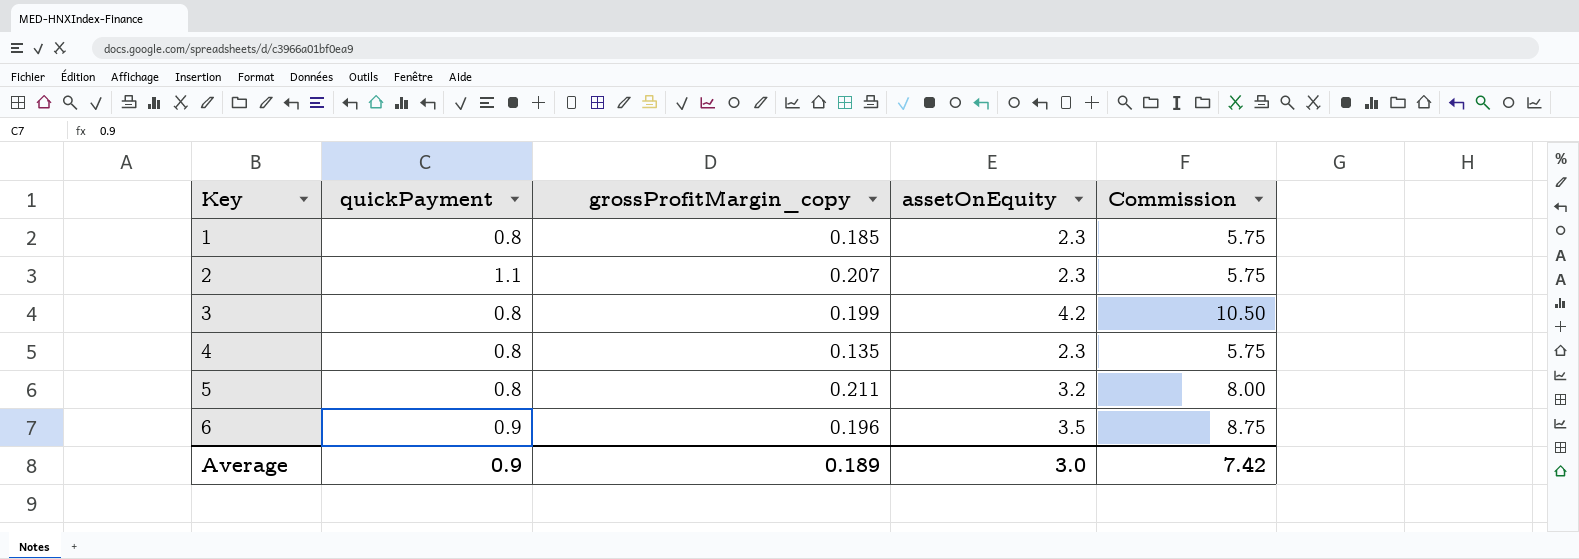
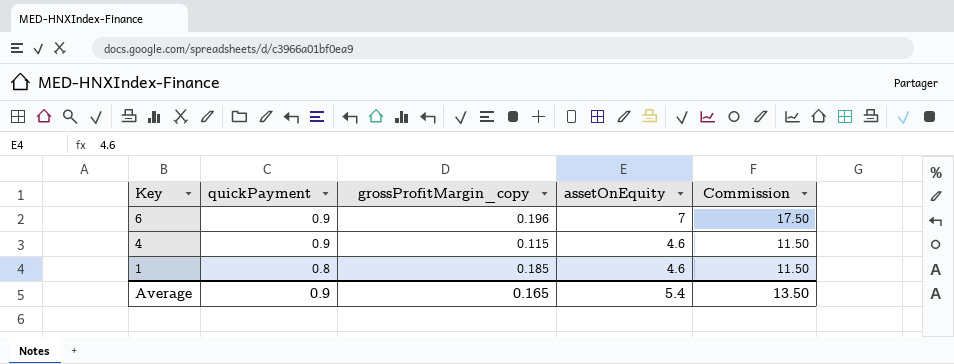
row order: Key ascending -> Key descending
row 2: 1.1 | 0.207 | 2.3 | 5.75 -> none
row 3: 0.8 | 0.199 | 4.2 | 10.50 -> none
row 5: 0.8 | 0.211 | 3.2 | 8.00 -> none
6 | assetOnEquity: 3.5 -> 7
6 | Commission: 8.75 -> 17.50
4 | quickPayment: 0.8 -> 0.9
4 | grossProfitMargin_copy: 0.135 -> 0.115
4 | assetOnEquity: 2.3 -> 4.6
4 | Commission: 5.75 -> 11.50
1 | assetOnEquity: 2.3 -> 4.6
1 | Commission: 5.75 -> 11.50
Average | grossProfitMargin_copy: 0.189 -> 0.165
Average | assetOnEquity: 3.0 -> 5.4
Average | Commission: 7.42 -> 13.50

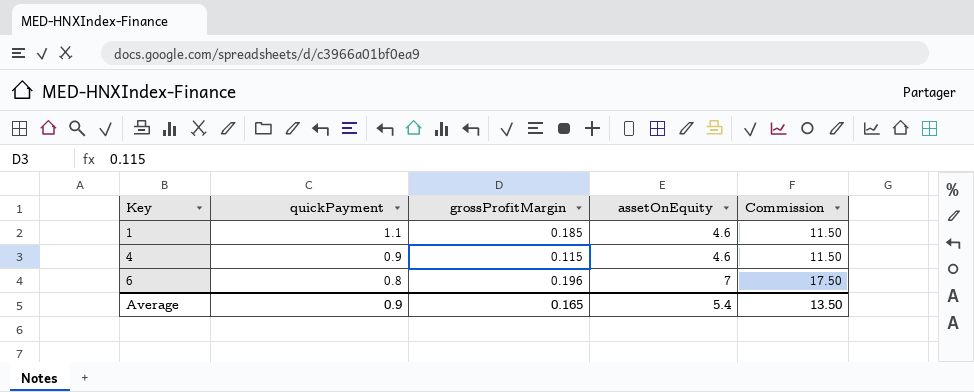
row order: Key descending -> Key ascending
column name: grossProfitMargin_copy -> grossProfitMargin
1 | quickPayment: 0.8 -> 1.1
6 | quickPayment: 0.9 -> 0.8

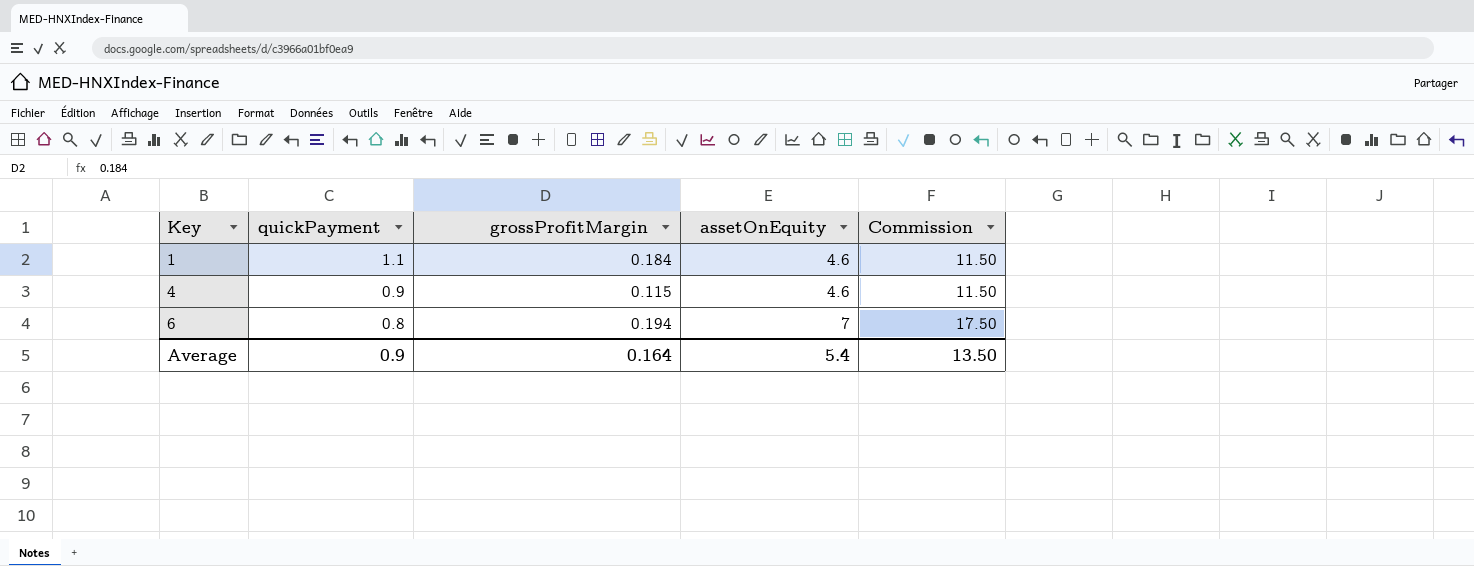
1 | grossProfitMargin: 0.185 -> 0.184
6 | grossProfitMargin: 0.196 -> 0.194
Average | grossProfitMargin: 0.165 -> 0.164

